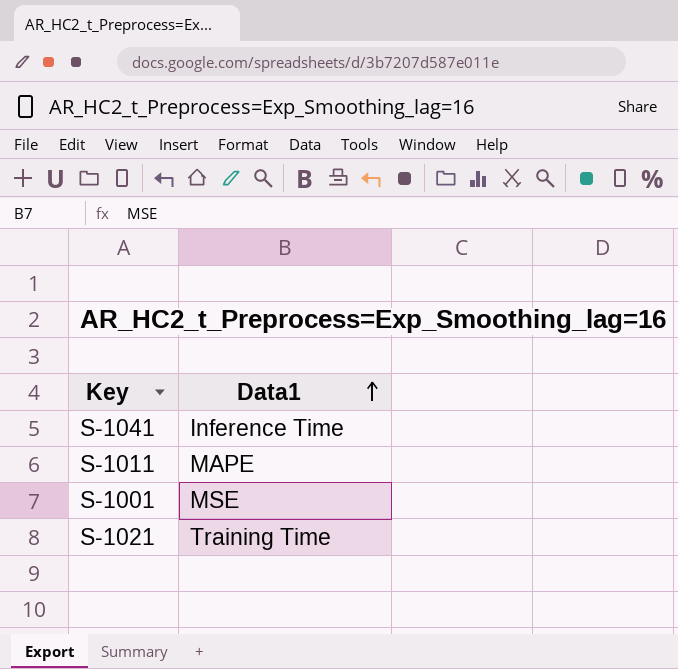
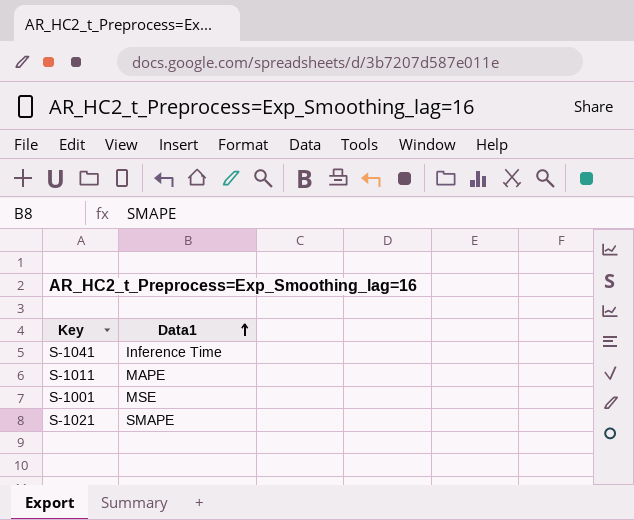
S-1021 | Data1: Training Time -> SMAPE

